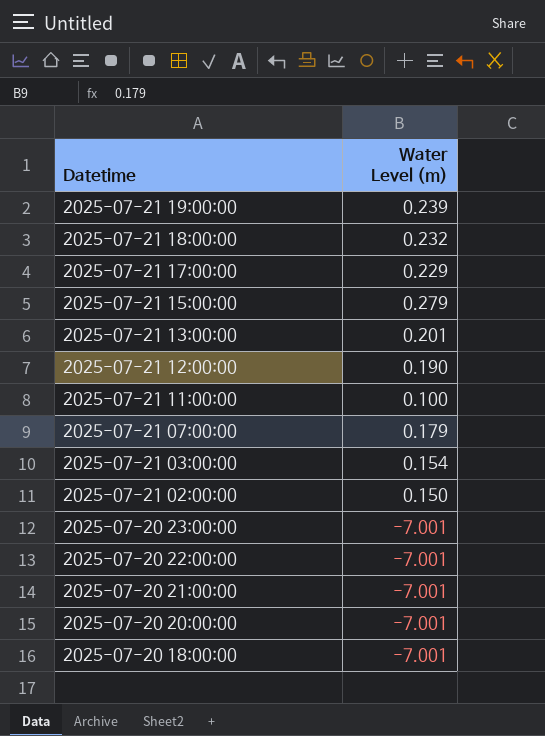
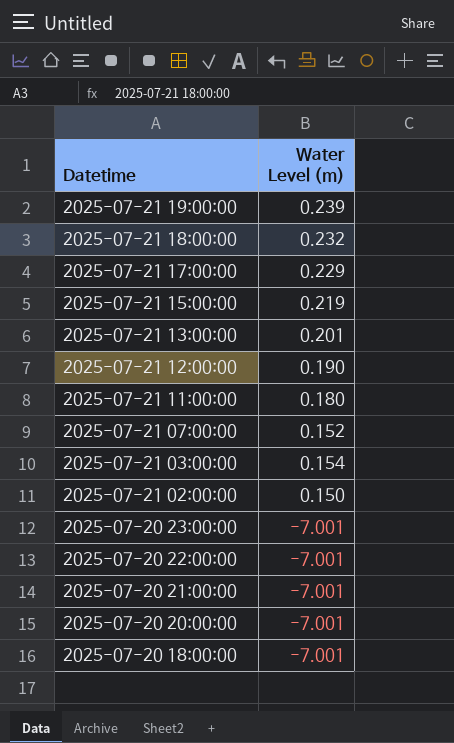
2025-07-21 15:00:00 | Water Level (m): 0.279 -> 0.219
2025-07-21 11:00:00 | Water Level (m): 0.100 -> 0.180
2025-07-21 07:00:00 | Water Level (m): 0.179 -> 0.152

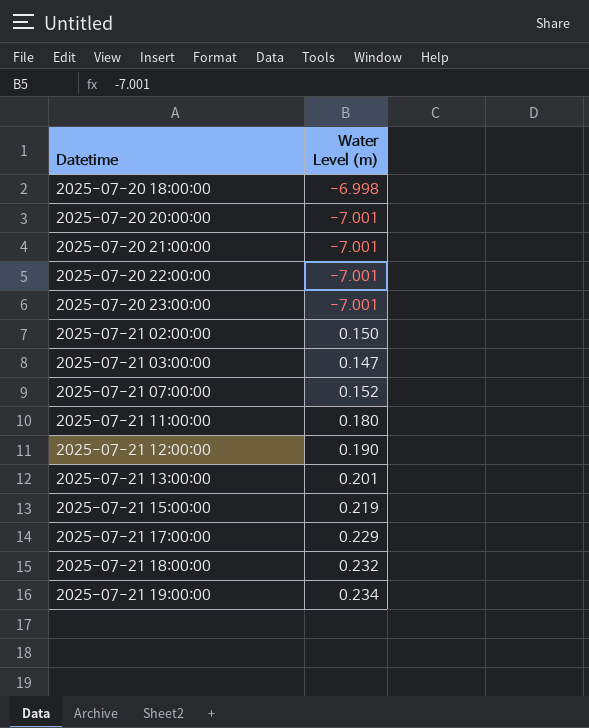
row order: Datetime descending -> Datetime ascending
2025-07-20 18:00:00 | Water Level (m): -7.001 -> -6.998
2025-07-21 03:00:00 | Water Level (m): 0.154 -> 0.147
2025-07-21 19:00:00 | Water Level (m): 0.239 -> 0.234

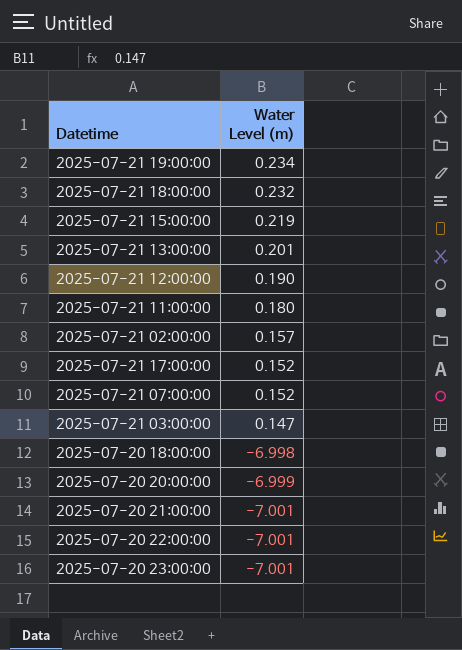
row order: Datetime ascending -> Water Level (m) descending
2025-07-21 02:00:00 | Water Level (m): 0.150 -> 0.157
2025-07-21 17:00:00 | Water Level (m): 0.229 -> 0.152
2025-07-20 20:00:00 | Water Level (m): -7.001 -> -6.999

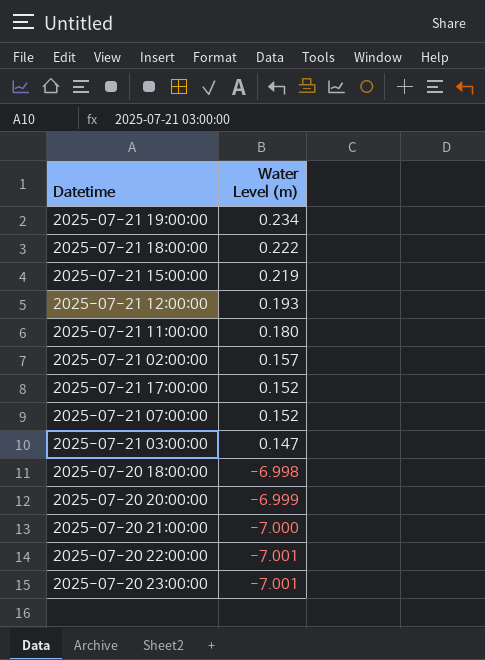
row 2025-07-21 13:00:00: 0.201 -> none
2025-07-21 18:00:00 | Water Level (m): 0.232 -> 0.222
2025-07-21 12:00:00 | Water Level (m): 0.190 -> 0.193
2025-07-20 21:00:00 | Water Level (m): -7.001 -> -7.000

